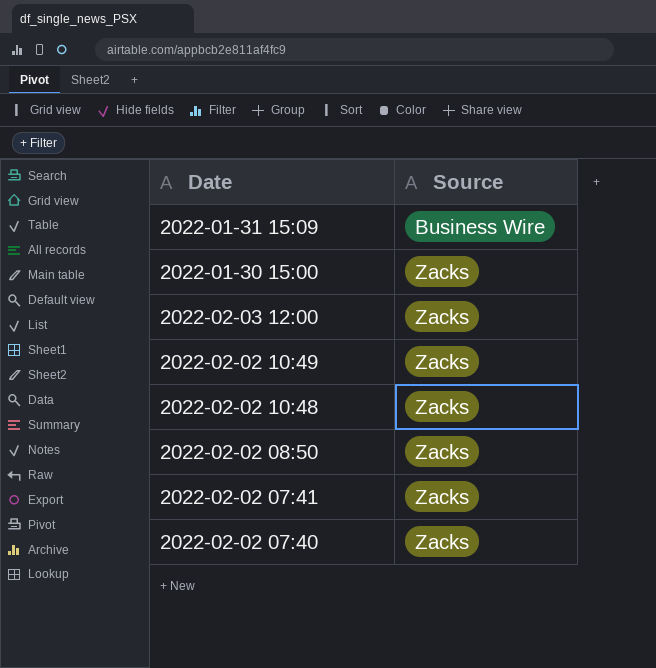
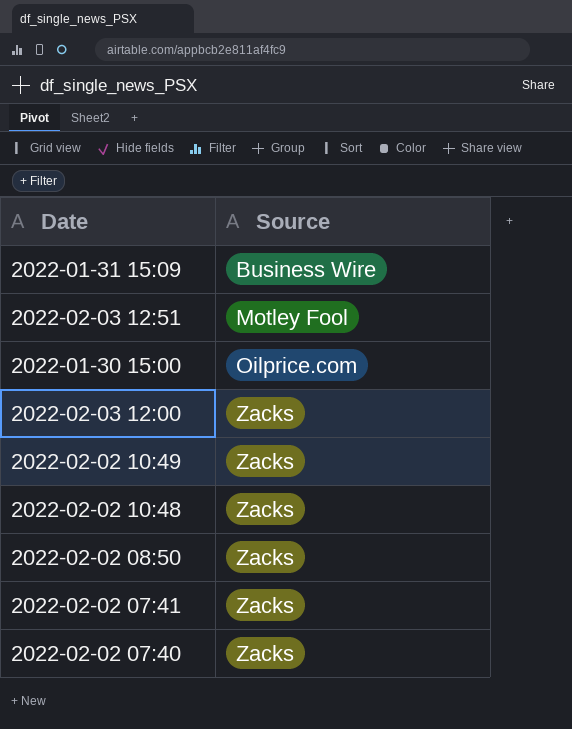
row 2022-02-03 12:51: none -> Motley Fool
2022-01-30 15:00 | Source: Zacks -> Oilprice.com

